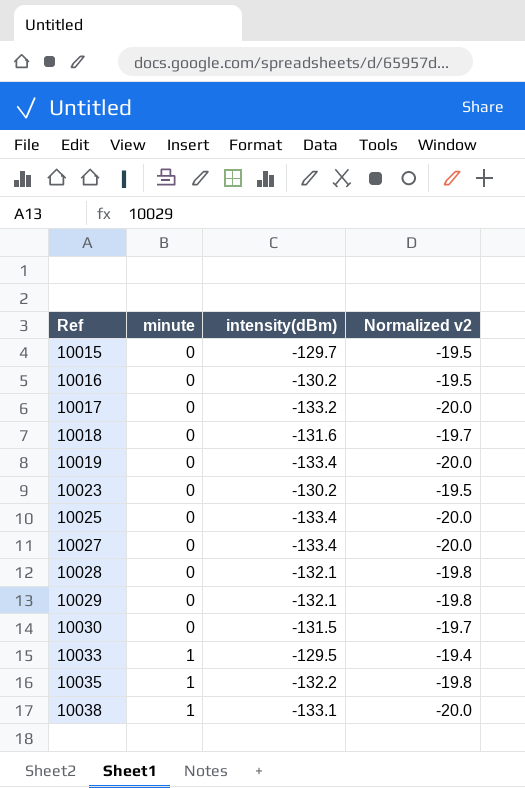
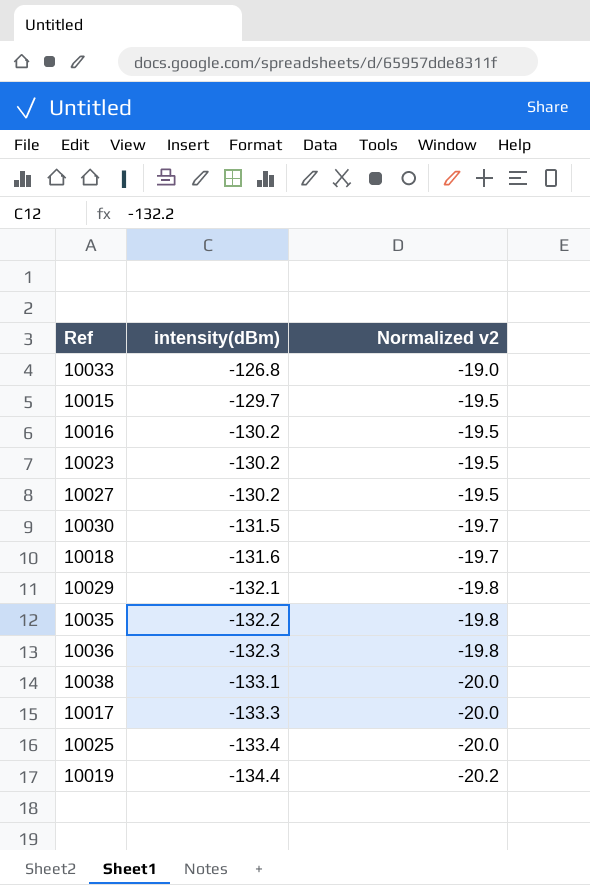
row order: Ref ascending -> intensity(dBm) descending
column minute | position: 2 -> none
row 10028: 0 | -132.1 | -19.8 -> none
10033 | intensity(dBm): -129.5 -> -126.8
10033 | Normalized v2: -19.4 -> -19.0
10027 | intensity(dBm): -133.4 -> -130.2
10027 | Normalized v2: -20.0 -> -19.5
row 10036: none -> -132.3 | -19.8
10017 | intensity(dBm): -133.2 -> -133.3
10019 | intensity(dBm): -133.4 -> -134.4
10019 | Normalized v2: -20.0 -> -20.2

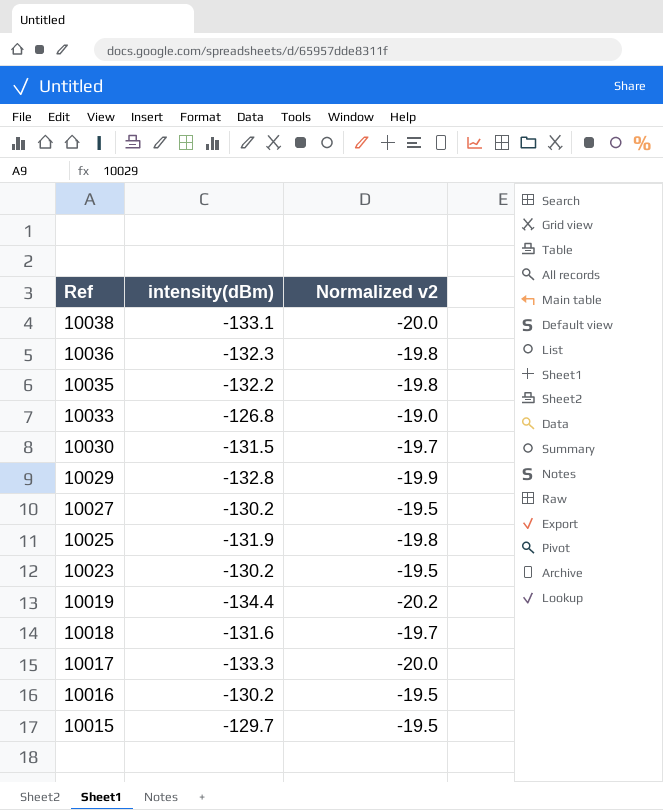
row order: intensity(dBm) descending -> Ref descending
10029 | intensity(dBm): -132.1 -> -132.8
10029 | Normalized v2: -19.8 -> -19.9
10025 | intensity(dBm): -133.4 -> -131.9
10025 | Normalized v2: -20.0 -> -19.8

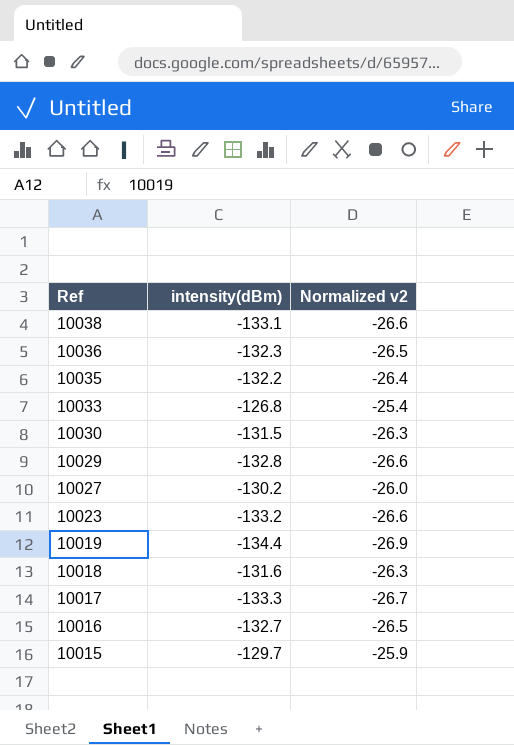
column Normalized v2 | formula: [intensity(dBm)] * 0.15 -> [intensity(dBm)] * 0.2
row 10025: -131.9 | -19.8 -> none
10023 | intensity(dBm): -130.2 -> -133.2
10016 | intensity(dBm): -130.2 -> -132.7

